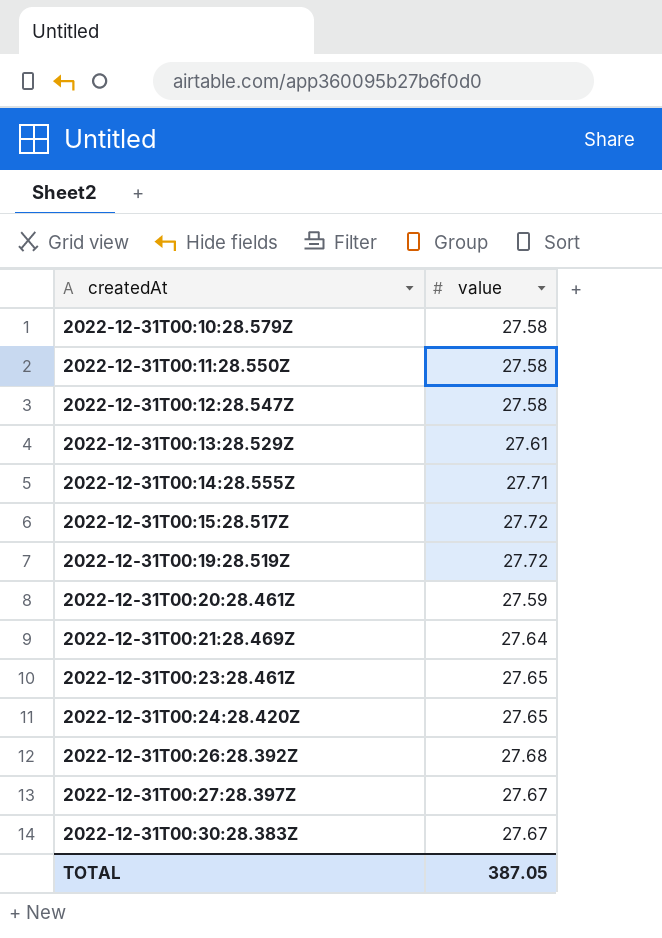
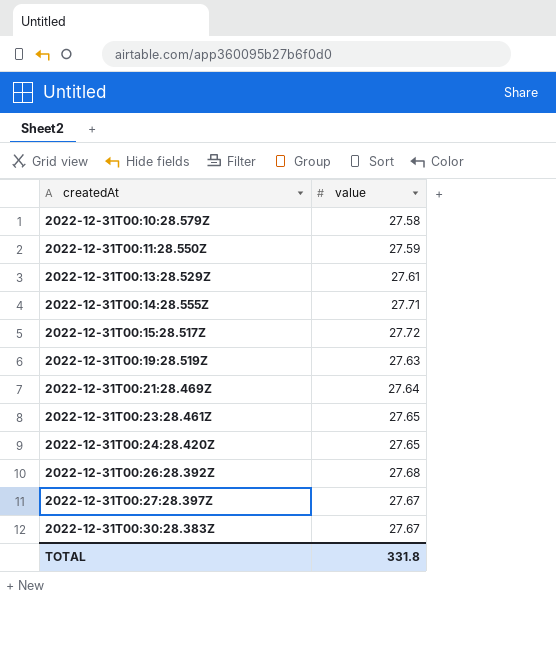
row 2022-12-31T00:12:28.547Z: 27.58 -> none
row 2022-12-31T00:20:28.461Z: 27.59 -> none
2022-12-31T00:11:28.550Z | value: 27.58 -> 27.59
2022-12-31T00:19:28.519Z | value: 27.72 -> 27.63
TOTAL | value: 387.05 -> 331.8

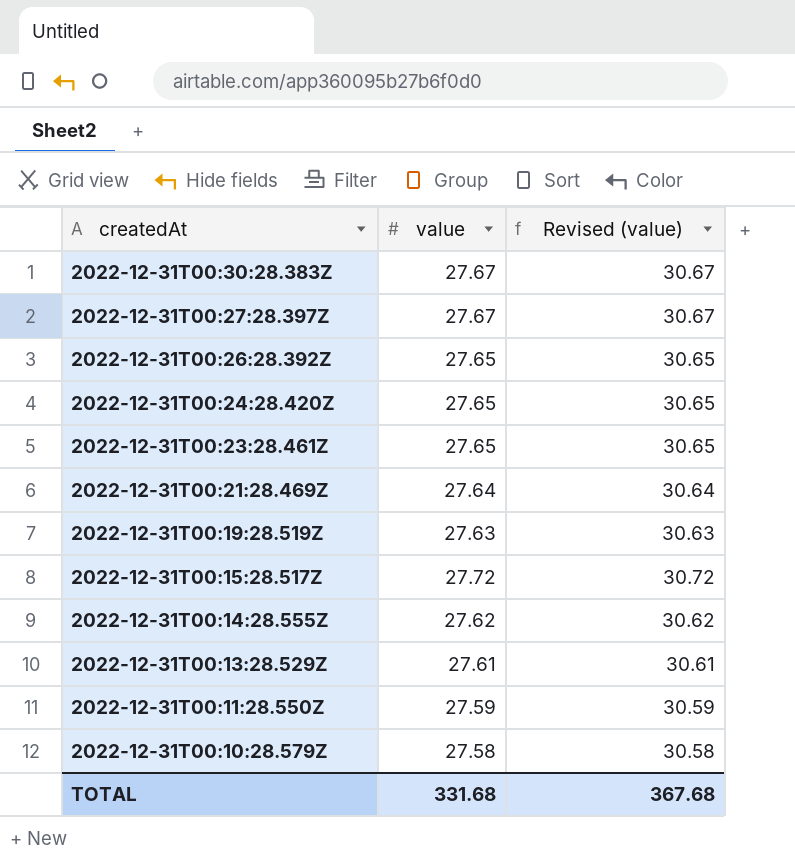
row order: createdAt ascending -> createdAt descending
column Revised (value) | formula: none -> [value] + 3
2022-12-31T00:26:28.392Z | value: 27.68 -> 27.65
2022-12-31T00:14:28.555Z | value: 27.71 -> 27.62
TOTAL | value: 331.8 -> 331.68

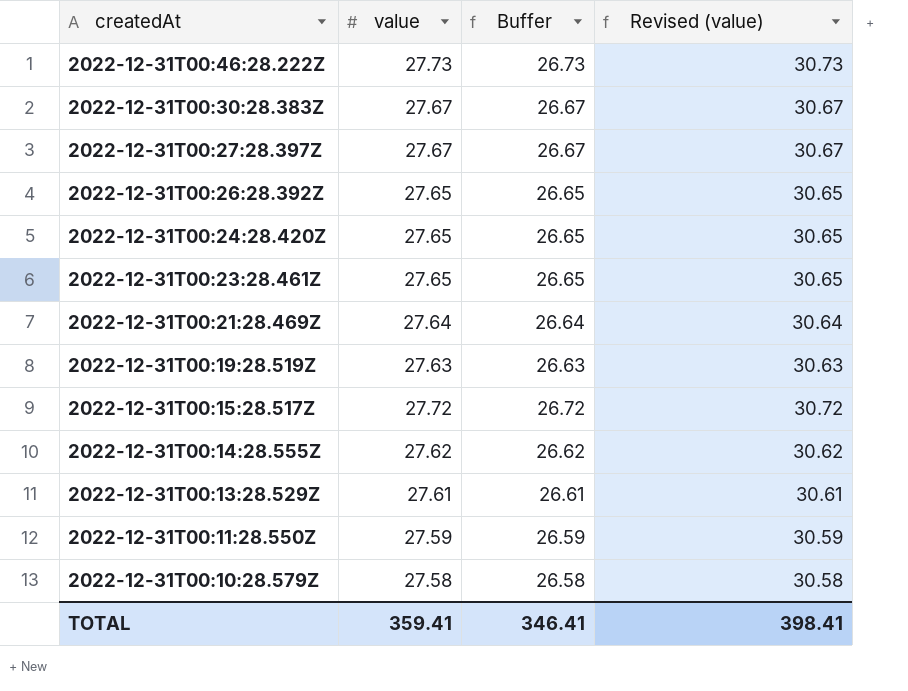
column Buffer | formula: none -> [value] - 1
row 2022-12-31T00:46:28.222Z: none -> 27.73 | 26.73 | 30.73
TOTAL | value: 331.68 -> 359.41
TOTAL | Revised (value): 367.68 -> 398.41

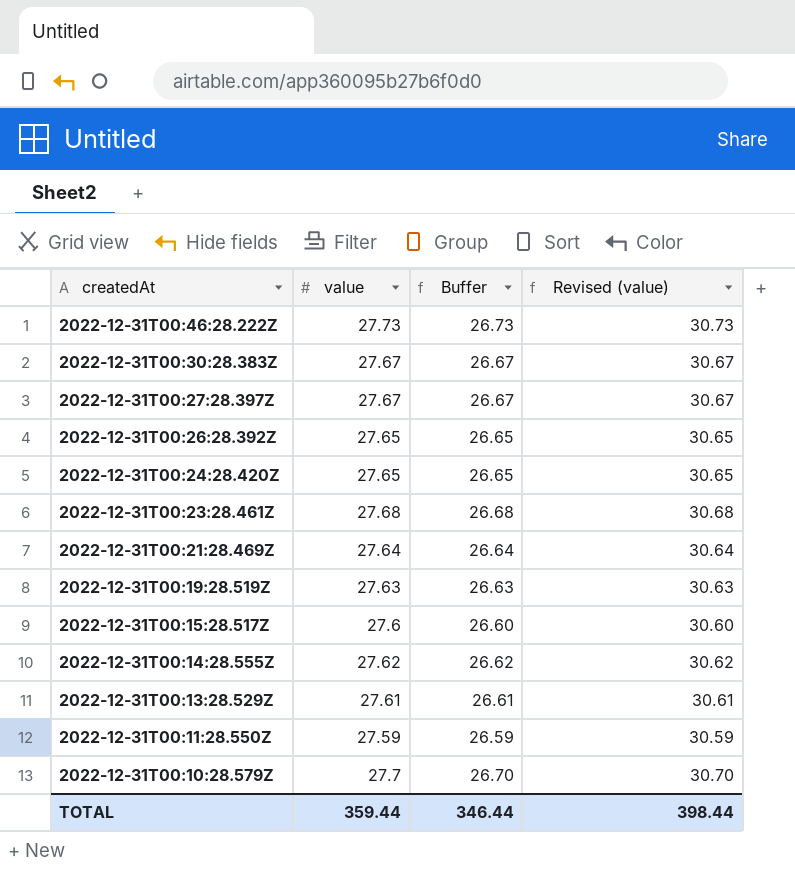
2022-12-31T00:23:28.461Z | value: 27.65 -> 27.68
2022-12-31T00:23:28.461Z | Buffer: 26.65 -> 26.68
2022-12-31T00:23:28.461Z | Revised (value): 30.65 -> 30.68
2022-12-31T00:15:28.517Z | value: 27.72 -> 27.6
2022-12-31T00:15:28.517Z | Buffer: 26.72 -> 26.60
2022-12-31T00:15:28.517Z | Revised (value): 30.72 -> 30.60
2022-12-31T00:10:28.579Z | value: 27.58 -> 27.7
2022-12-31T00:10:28.579Z | Buffer: 26.58 -> 26.70
2022-12-31T00:10:28.579Z | Revised (value): 30.58 -> 30.70
TOTAL | value: 359.41 -> 359.44
TOTAL | Buffer: 346.41 -> 346.44
TOTAL | Revised (value): 398.41 -> 398.44

